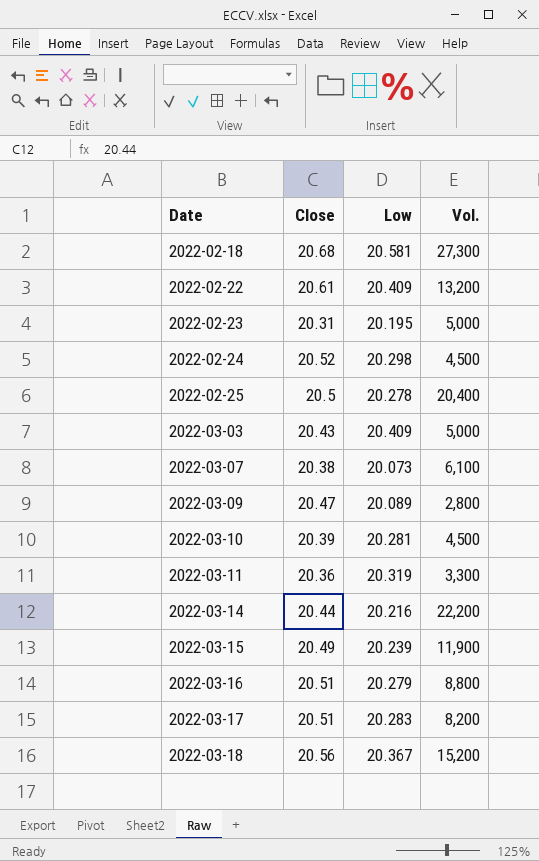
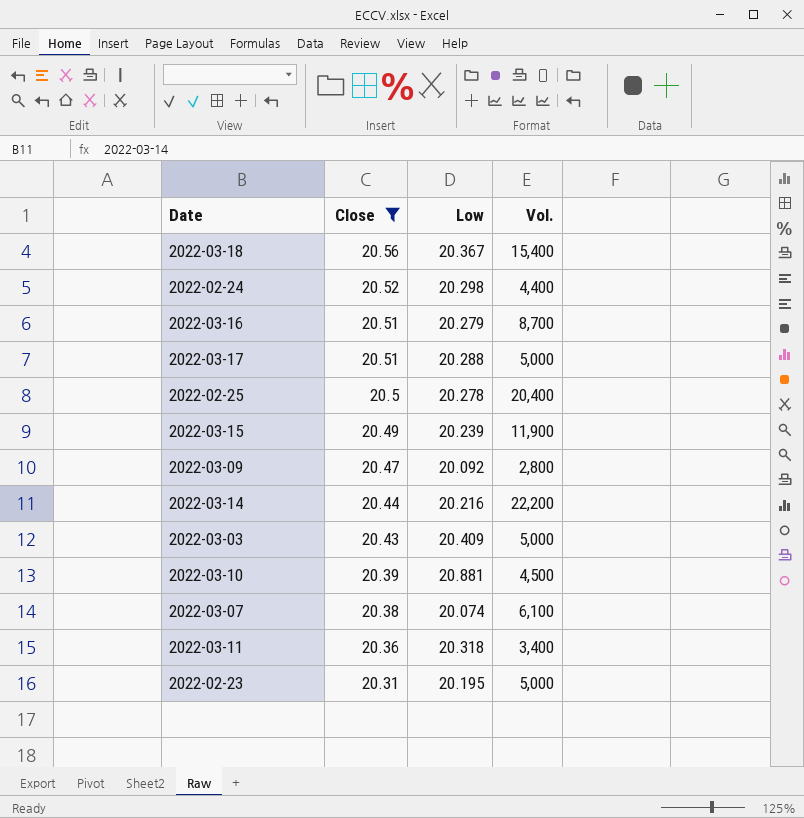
filter: none -> Close <= 20.56
row order: Date ascending -> Close descending
2022-03-18 | Vol.: 15,200 -> 15,400
2022-02-24 | Vol.: 4,500 -> 4,400
2022-03-16 | Vol.: 8,800 -> 8,700
2022-03-17 | Low: 20.283 -> 20.288
2022-03-17 | Vol.: 8,200 -> 5,000
2022-03-09 | Low: 20.089 -> 20.092
2022-03-10 | Low: 20.281 -> 20.881
2022-03-07 | Low: 20.073 -> 20.074
2022-03-11 | Low: 20.319 -> 20.318
2022-03-11 | Vol.: 3,300 -> 3,400

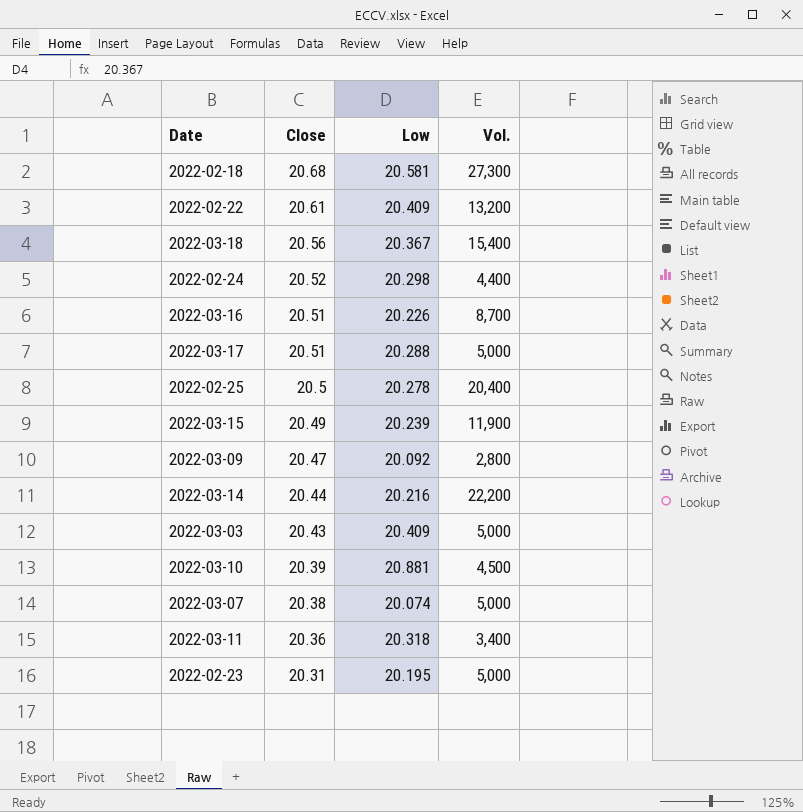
filter: Close <= 20.56 -> none
2022-03-16 | Low: 20.279 -> 20.226
2022-03-07 | Vol.: 6,100 -> 5,000

